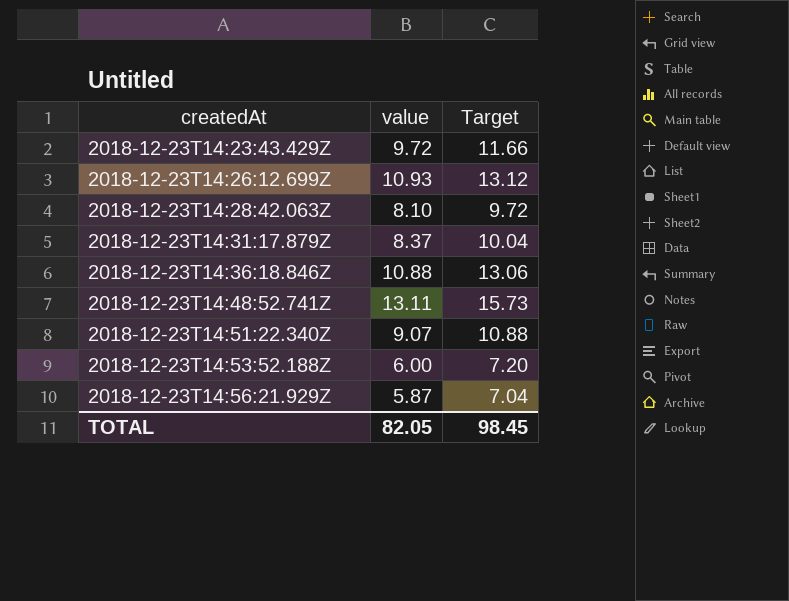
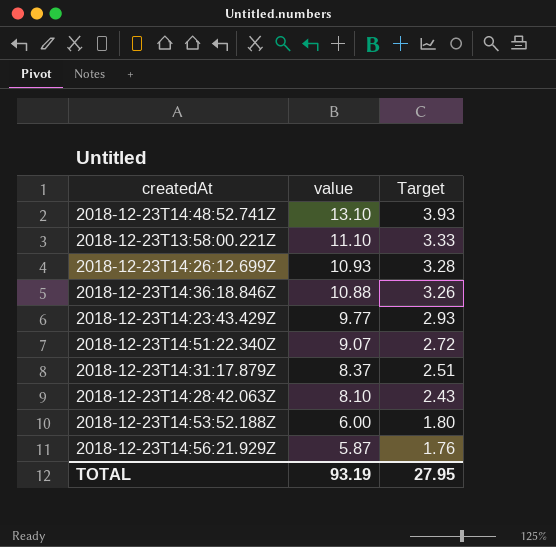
row order: createdAt ascending -> value descending
column Target | formula: [value] * 1.2 -> [value] * 0.3
2018-12-23T14:48:52.741Z | value: 13.11 -> 13.10
row 2018-12-23T13:58:00.221Z: none -> 11.10 | 3.33
2018-12-23T14:23:43.429Z | value: 9.72 -> 9.77
TOTAL | value: 82.05 -> 93.19
TOTAL | Target: 98.45 -> 27.95

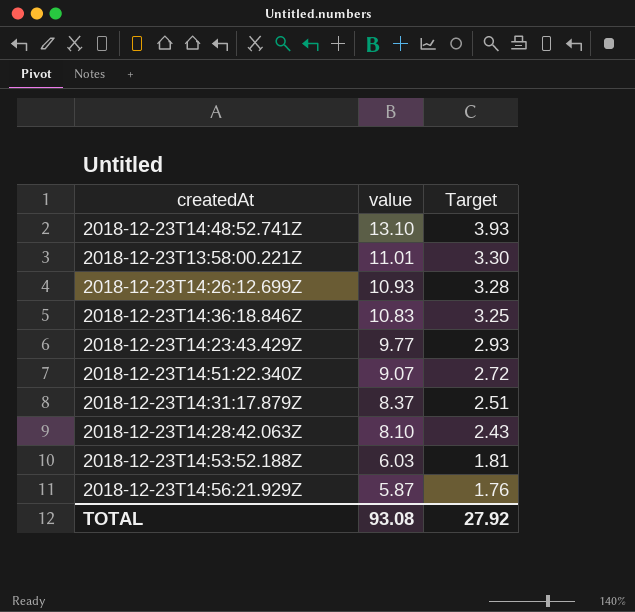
2018-12-23T13:58:00.221Z | value: 11.10 -> 11.01
2018-12-23T13:58:00.221Z | Target: 3.33 -> 3.30
2018-12-23T14:36:18.846Z | value: 10.88 -> 10.83
2018-12-23T14:36:18.846Z | Target: 3.26 -> 3.25
2018-12-23T14:53:52.188Z | value: 6.00 -> 6.03
2018-12-23T14:53:52.188Z | Target: 1.80 -> 1.81
TOTAL | value: 93.19 -> 93.08
TOTAL | Target: 27.95 -> 27.92

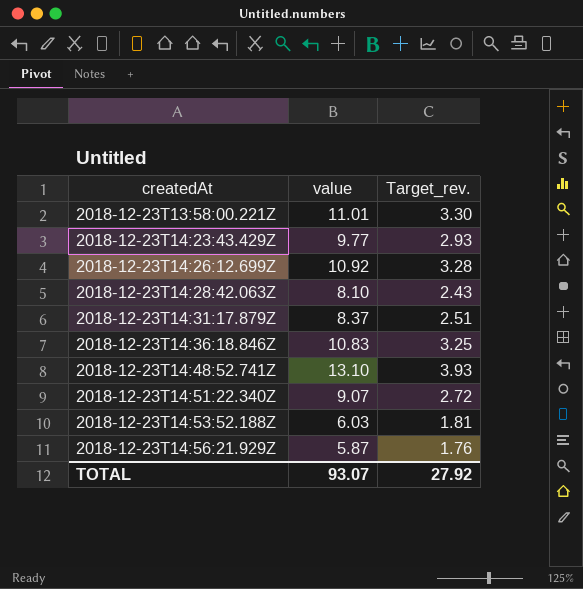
row order: value descending -> createdAt ascending
column name: Target -> Target_rev.
2018-12-23T14:26:12.699Z | value: 10.93 -> 10.92
TOTAL | value: 93.08 -> 93.07

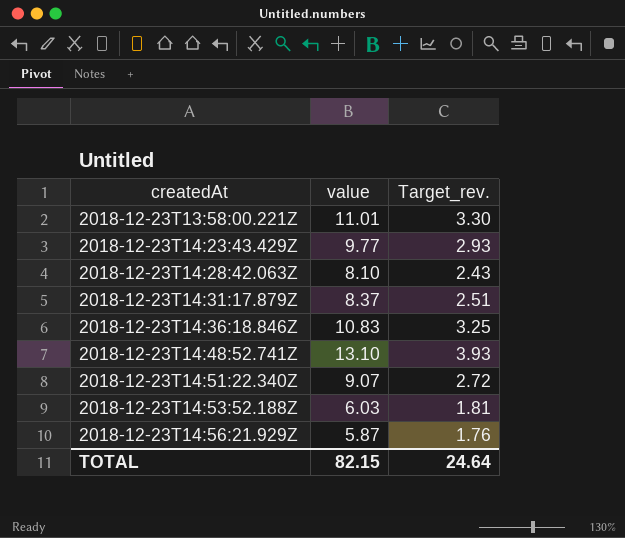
row 2018-12-23T14:26:12.699Z: 10.92 | 3.28 -> none
TOTAL | value: 93.07 -> 82.15
TOTAL | Target_rev.: 27.92 -> 24.64

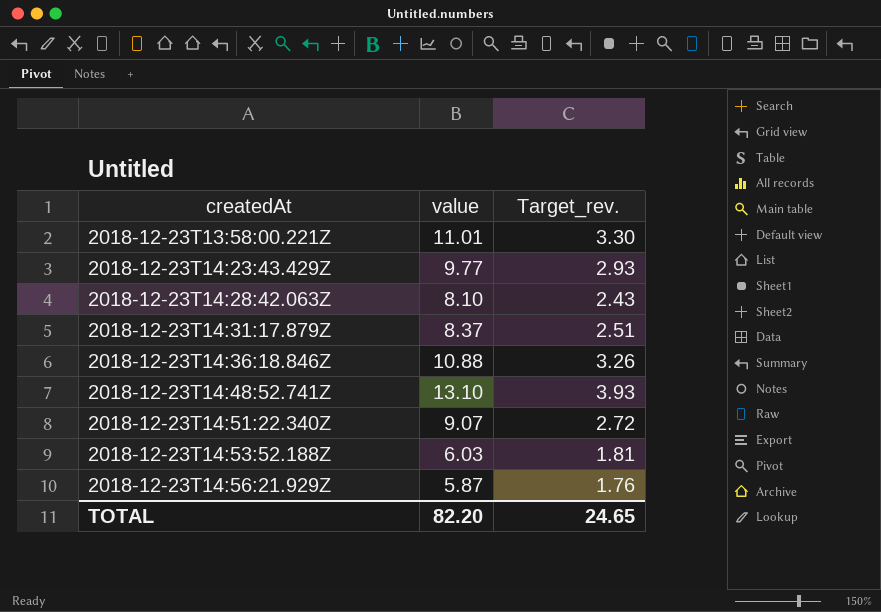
2018-12-23T14:36:18.846Z | value: 10.83 -> 10.88
2018-12-23T14:36:18.846Z | Target_rev.: 3.25 -> 3.26
TOTAL | value: 82.15 -> 82.20
TOTAL | Target_rev.: 24.64 -> 24.65

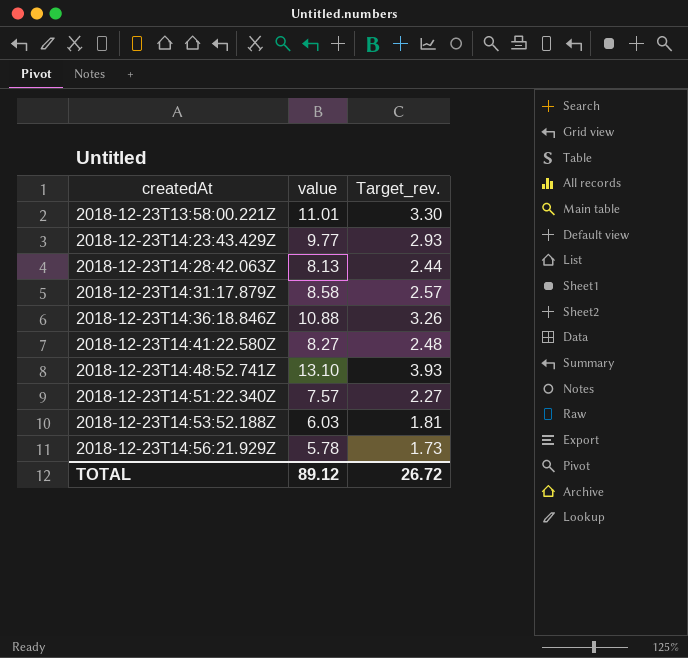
2018-12-23T14:28:42.063Z | value: 8.10 -> 8.13
2018-12-23T14:28:42.063Z | Target_rev.: 2.43 -> 2.44
2018-12-23T14:31:17.879Z | value: 8.37 -> 8.58
2018-12-23T14:31:17.879Z | Target_rev.: 2.51 -> 2.57
row 2018-12-23T14:41:22.580Z: none -> 8.27 | 2.48
2018-12-23T14:51:22.340Z | value: 9.07 -> 7.57
2018-12-23T14:51:22.340Z | Target_rev.: 2.72 -> 2.27
2018-12-23T14:56:21.929Z | value: 5.87 -> 5.78
2018-12-23T14:56:21.929Z | Target_rev.: 1.76 -> 1.73
TOTAL | value: 82.20 -> 89.12
TOTAL | Target_rev.: 24.65 -> 26.72

